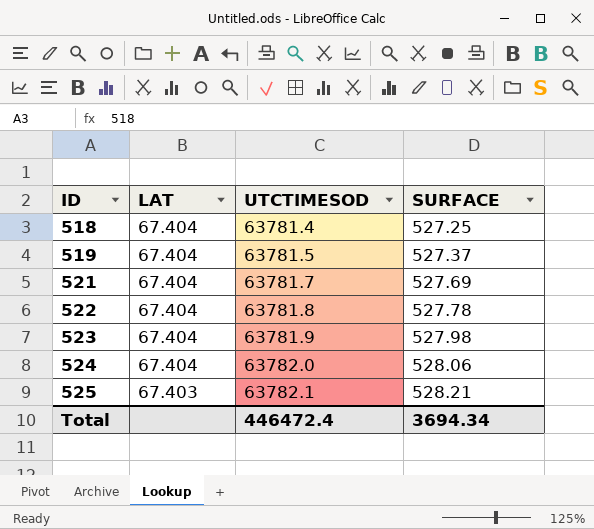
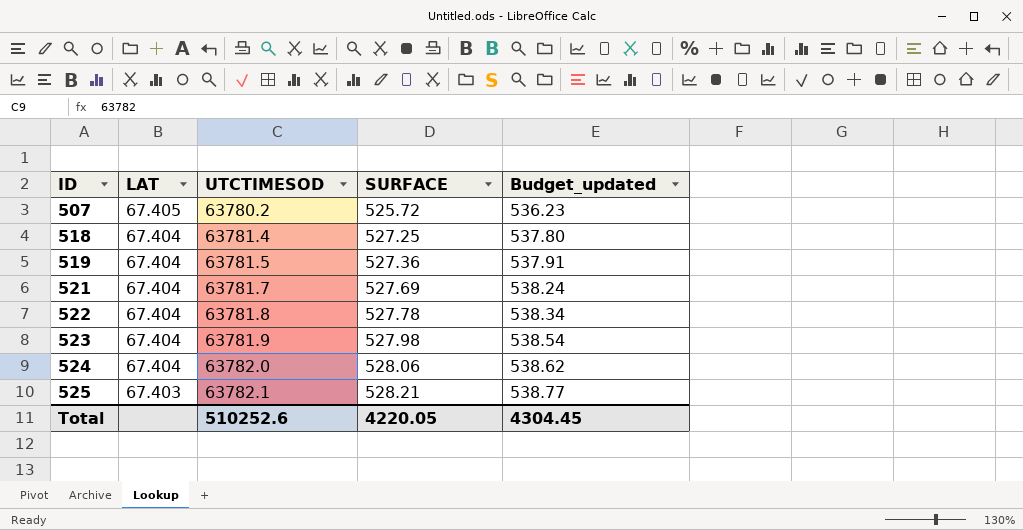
column Budget_updated | formula: none -> [SURFACE] * 1.02
row 507: none -> 67.405 | 63780.2 | 525.72 | 536.23
519 | SURFACE: 527.37 -> 527.36
Total | UTCTIMESOD: 446472.4 -> 510252.6
Total | SURFACE: 3694.34 -> 4220.05

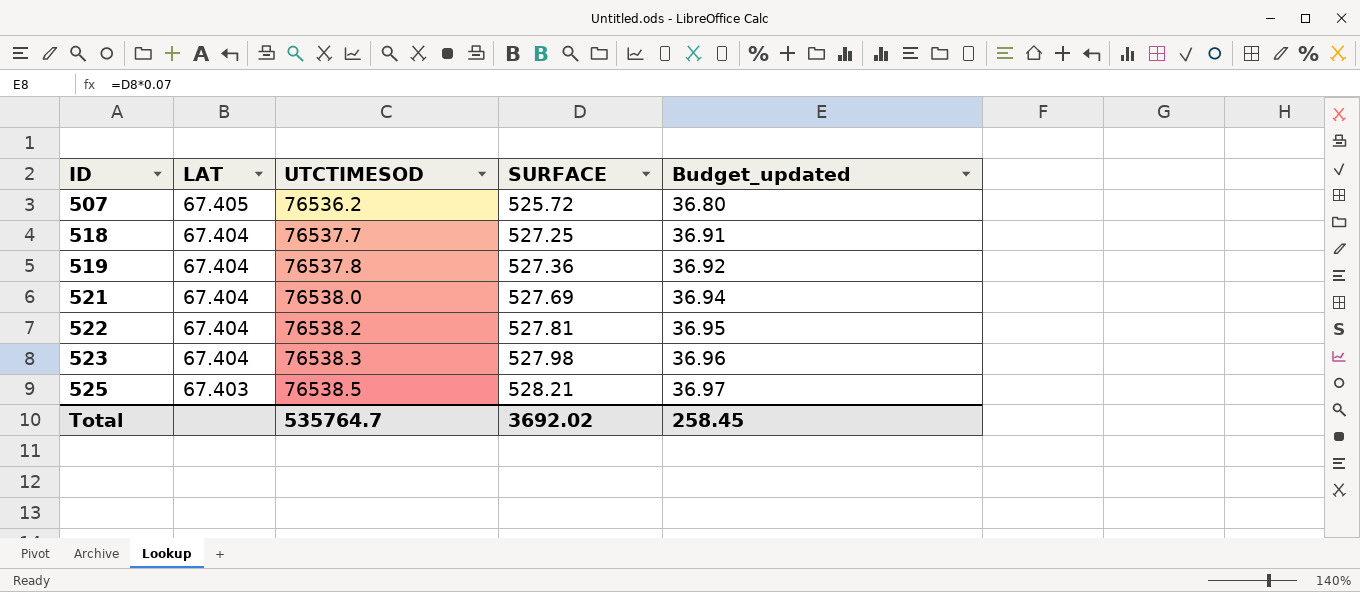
column Budget_updated | formula: [SURFACE] * 1.02 -> [SURFACE] * 0.07
row 524: 67.404 | 63782.0 | 528.06 | 538.62 -> none
507 | UTCTIMESOD: 63780.2 -> 76536.2
518 | UTCTIMESOD: 63781.4 -> 76537.7
519 | UTCTIMESOD: 63781.5 -> 76537.8
521 | UTCTIMESOD: 63781.7 -> 76538.0
522 | UTCTIMESOD: 63781.8 -> 76538.2
522 | SURFACE: 527.78 -> 527.81
523 | UTCTIMESOD: 63781.9 -> 76538.3
525 | UTCTIMESOD: 63782.1 -> 76538.5
Total | UTCTIMESOD: 510252.6 -> 535764.7
Total | SURFACE: 4220.05 -> 3692.02
Total | Budget_updated: 4304.45 -> 258.45

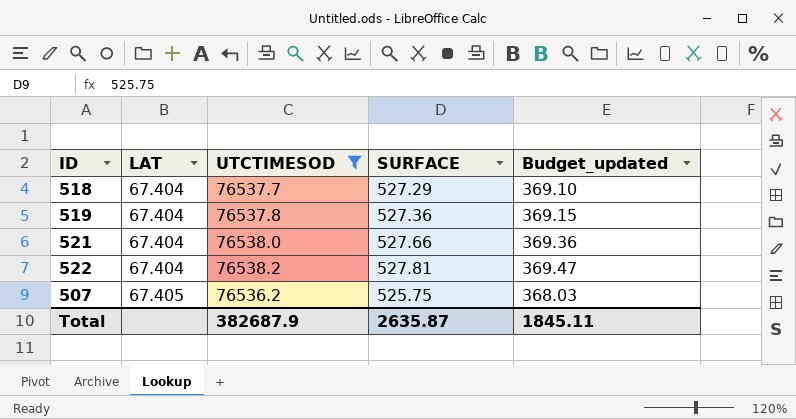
filter: none -> UTCTIMESOD <= 76538.2
row order: ID ascending -> LAT ascending
column Budget_updated | formula: [SURFACE] * 0.07 -> [SURFACE] * 0.7
518 | SURFACE: 527.25 -> 527.29
521 | SURFACE: 527.69 -> 527.66
507 | SURFACE: 525.72 -> 525.75
Total | UTCTIMESOD: 535764.7 -> 382687.9
Total | SURFACE: 3692.02 -> 2635.87
Total | Budget_updated: 258.45 -> 1845.11

